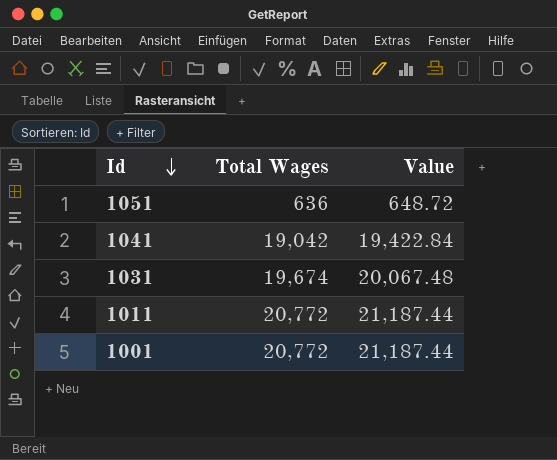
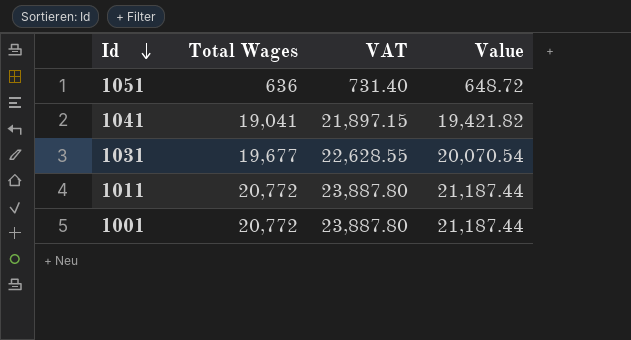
column VAT | formula: none -> [Total Wages] * 1.15
1041 | Total Wages: 19,042 -> 19,041
1041 | Value: 19,422.84 -> 19,421.82
1031 | Total Wages: 19,674 -> 19,677
1031 | Value: 20,067.48 -> 20,070.54

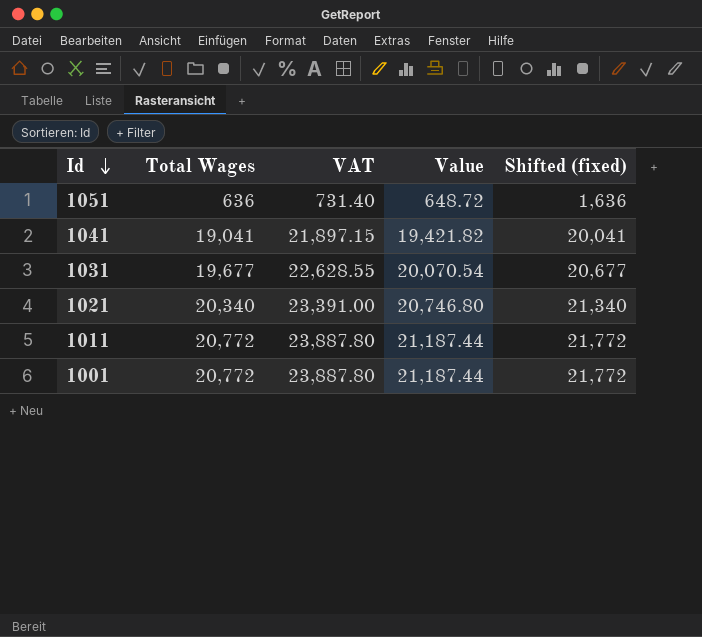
column Shifted (fixed) | formula: none -> [Total Wages] + 1000
row 1021: none -> 20,340 | 23,391.00 | 20,746.80 | 21,340

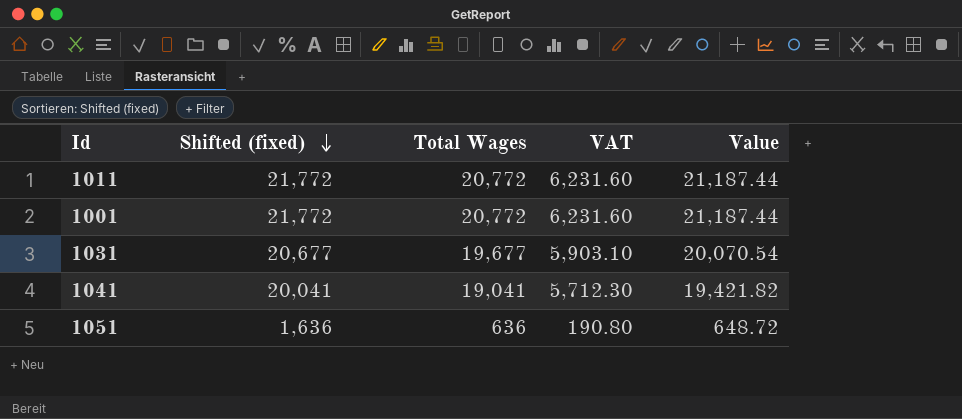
row order: Id descending -> Shifted (fixed) descending
column Shifted (fixed) | position: 5 -> 2
column VAT | formula: [Total Wages] * 1.15 -> [Total Wages] * 0.3
row 1021: 20,340 | 23,391.00 | 20,746.80 | 21,340 -> none

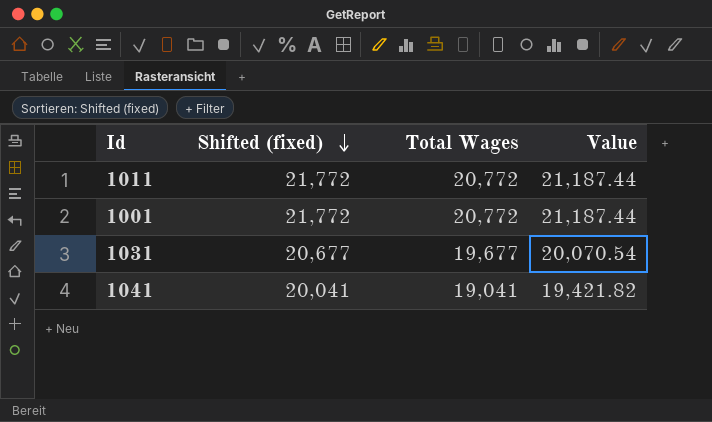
column VAT | formula: [Total Wages] * 0.3 -> none
row 1051: 1,636 | 636 | 190.80 | 648.72 -> none

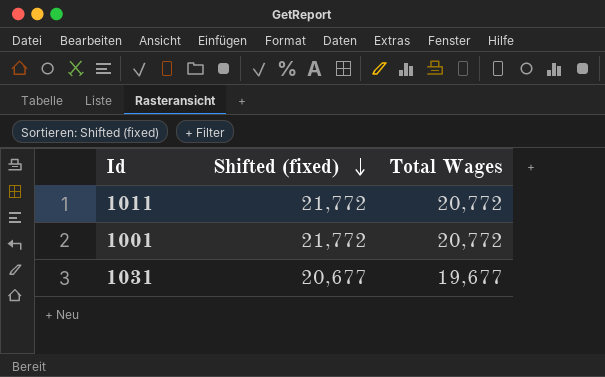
column Value | formula: [Total Wages] * 1.02 -> none
row 1041: 20,041 | 19,041 | 19,421.82 -> none

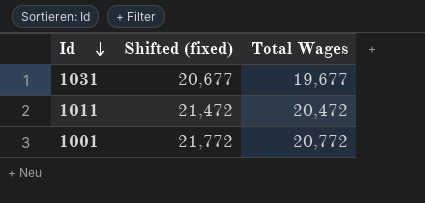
row order: Shifted (fixed) descending -> Id descending
1011 | Shifted (fixed): 21,772 -> 21,472
1011 | Total Wages: 20,772 -> 20,472

